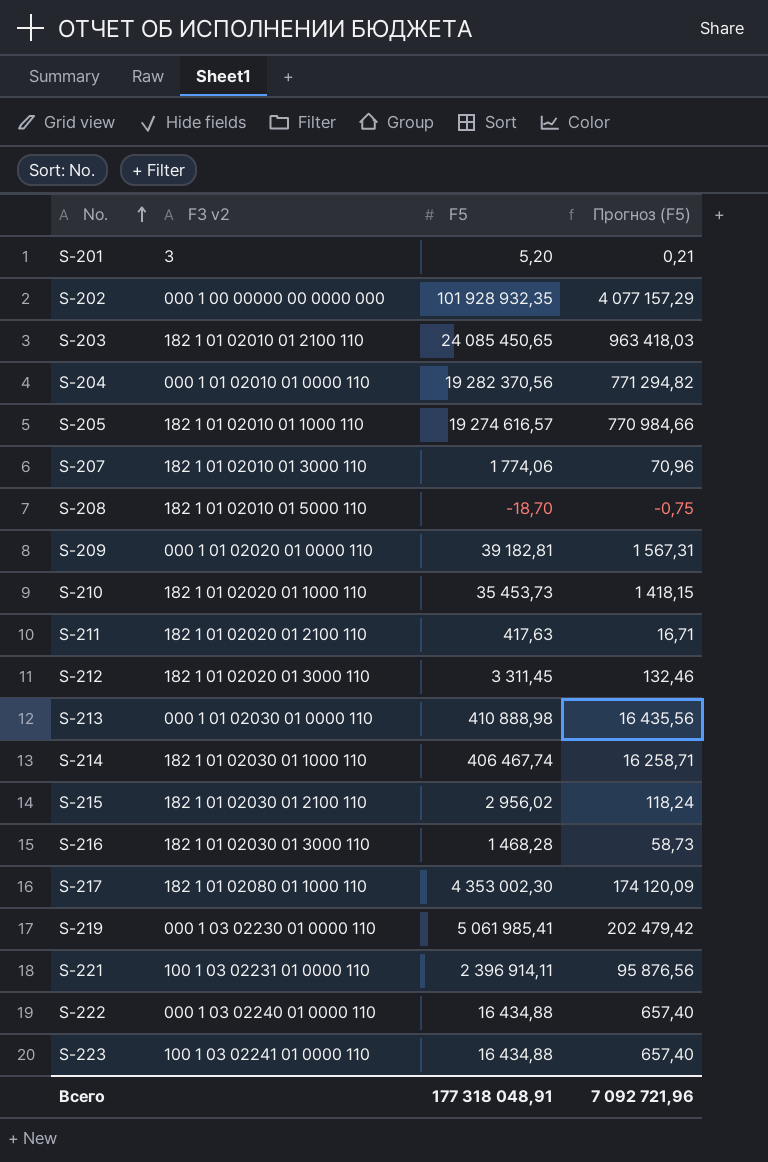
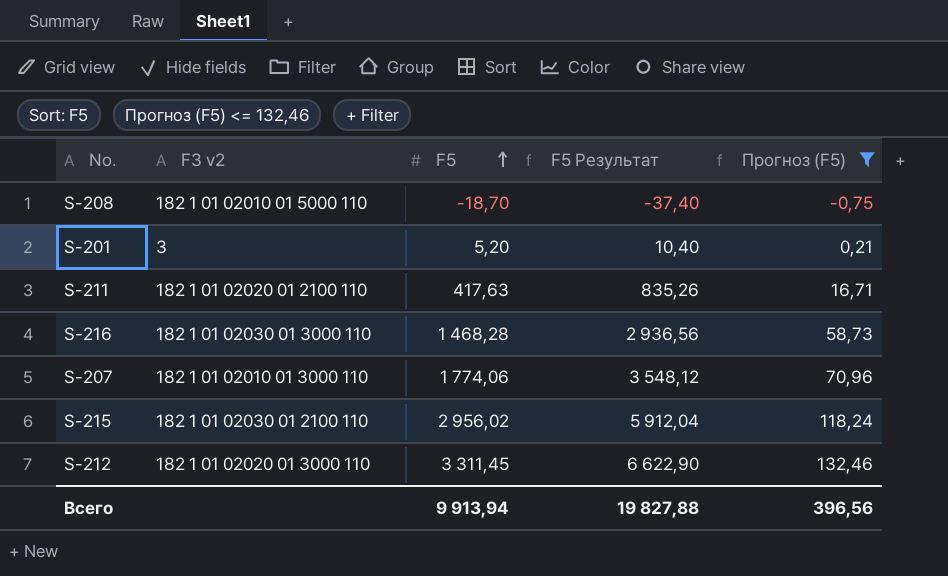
filter: none -> Прогноз (F5) <= 132,46
row order: No. ascending -> F5 ascending
column F5 Результат | formula: none -> [F5] * 2
Всего | F5: 177 318 048,91 -> 9 913,94
Всего | Прогноз (F5): 7 092 721,96 -> 396,56

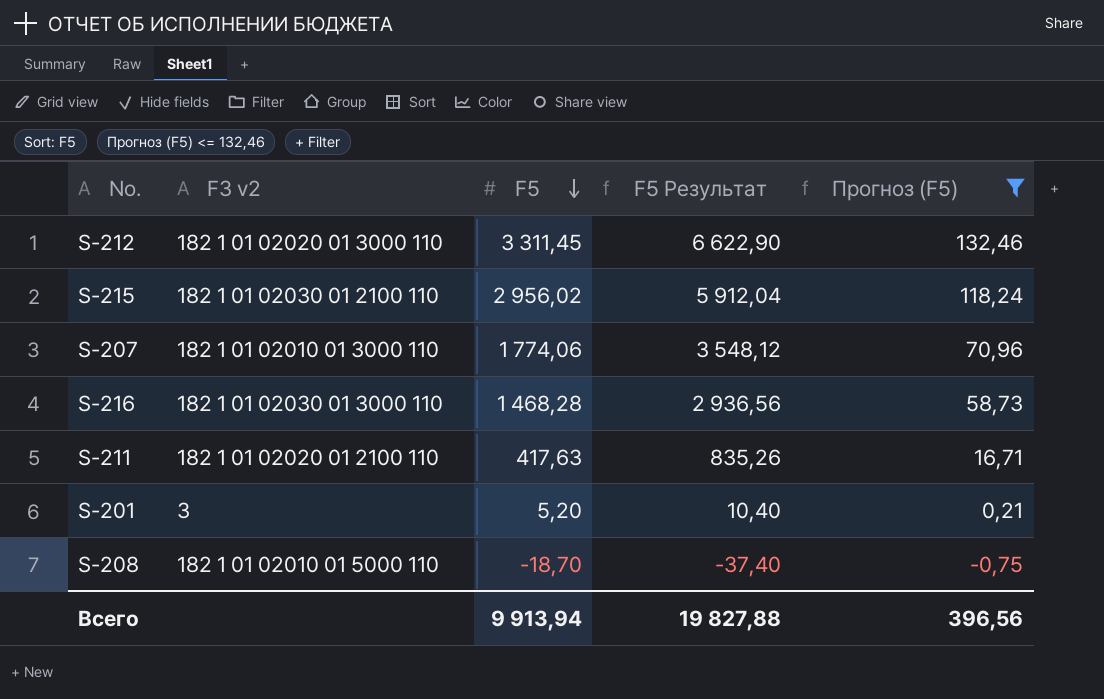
row order: F5 ascending -> F5 descending

